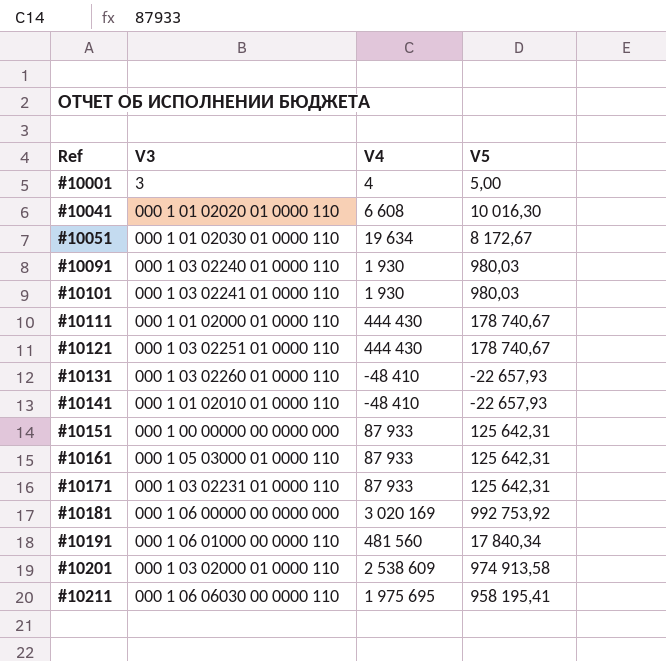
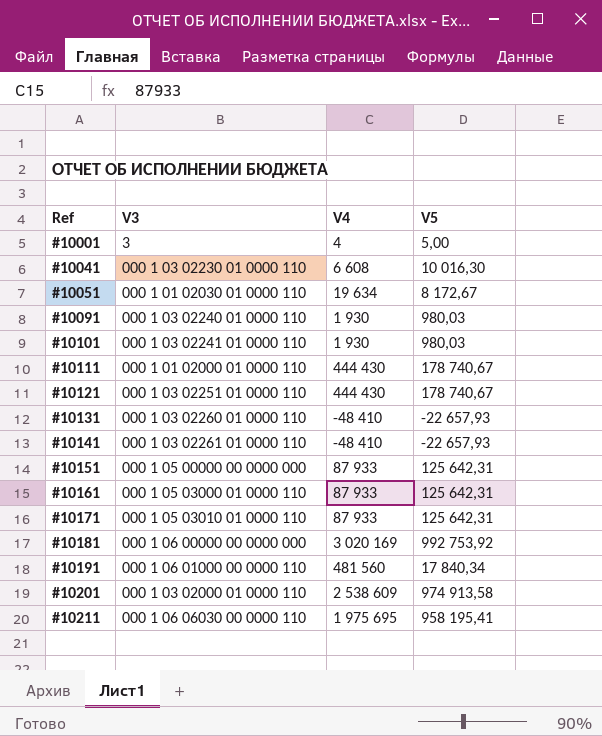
#10041 | V3: 000 1 01 02020 01 0000 110 -> 000 1 03 02230 01 0000 110
#10141 | V3: 000 1 01 02010 01 0000 110 -> 000 1 03 02261 01 0000 110
#10151 | V3: 000 1 00 00000 00 0000 000 -> 000 1 05 00000 00 0000 000
#10171 | V3: 000 1 03 02231 01 0000 110 -> 000 1 05 03010 01 0000 110

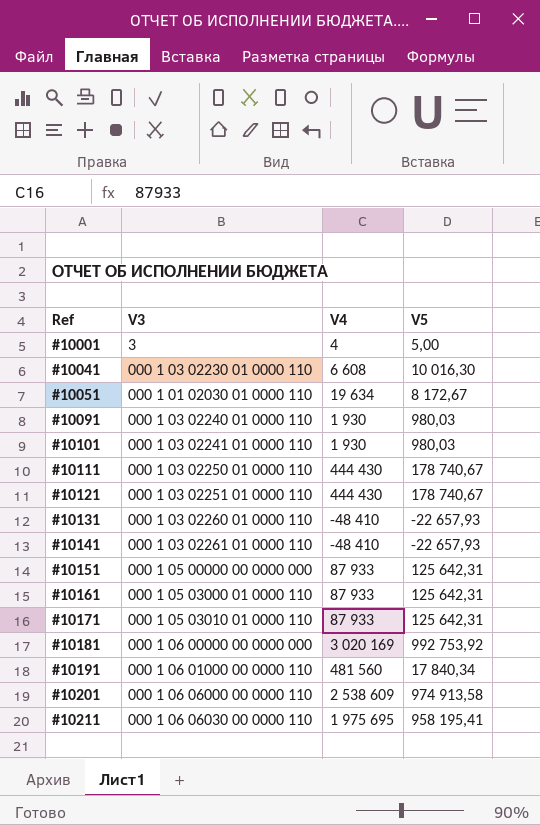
#10111 | V3: 000 1 01 02000 01 0000 110 -> 000 1 03 02250 01 0000 110
#10201 | V3: 000 1 03 02000 01 0000 110 -> 000 1 06 06000 00 0000 110

